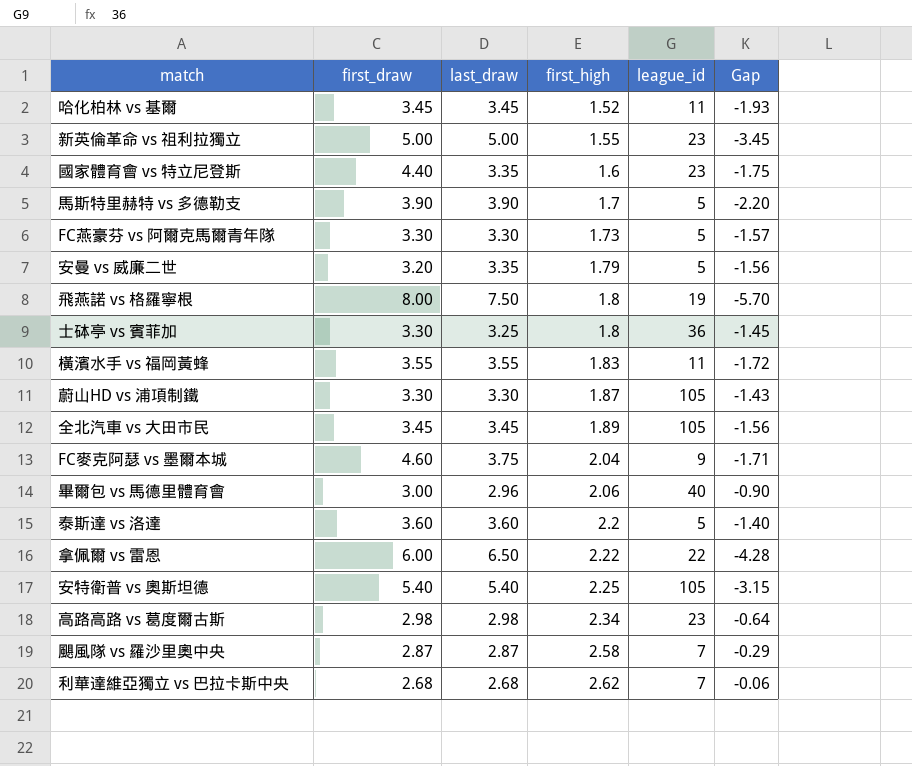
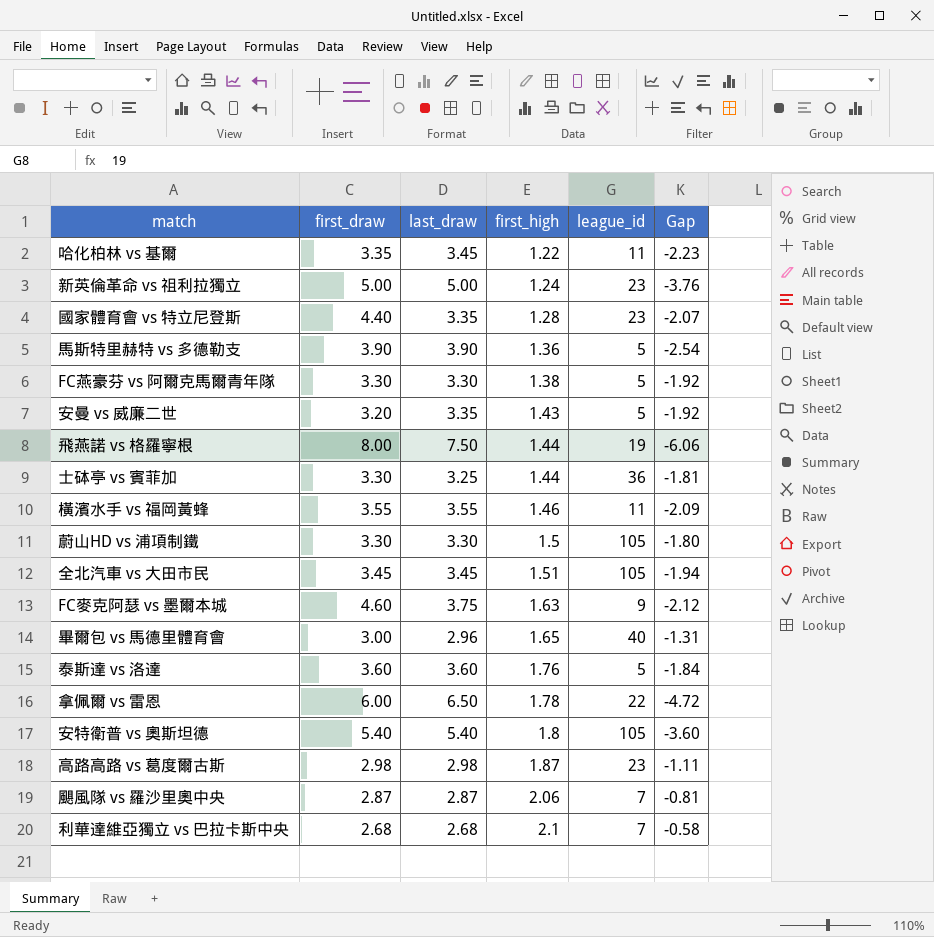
哈化柏林 vs 基爾 | first_draw: 3.45 -> 3.35
哈化柏林 vs 基爾 | first_high: 1.52 -> 1.22
哈化柏林 vs 基爾 | Gap: -1.93 -> -2.23
新英倫革命 vs 祖利拉獨立 | first_high: 1.55 -> 1.24
新英倫革命 vs 祖利拉獨立 | Gap: -3.45 -> -3.76
國家體育會 vs 特立尼登斯 | first_high: 1.6 -> 1.28
國家體育會 vs 特立尼登斯 | Gap: -1.75 -> -2.07
馬斯特里赫特 vs 多德勒支 | first_high: 1.7 -> 1.36
馬斯特里赫特 vs 多德勒支 | Gap: -2.20 -> -2.54
FC燕豪芬 vs 阿爾克馬爾青年隊 | first_high: 1.73 -> 1.38
FC燕豪芬 vs 阿爾克馬爾青年隊 | Gap: -1.57 -> -1.92
安曼 vs 威廉二世 | first_high: 1.79 -> 1.43
安曼 vs 威廉二世 | Gap: -1.56 -> -1.92
飛燕諾 vs 格羅寧根 | first_high: 1.8 -> 1.44
飛燕諾 vs 格羅寧根 | Gap: -5.70 -> -6.06
士砵亭 vs 賓菲加 | first_high: 1.8 -> 1.44
士砵亭 vs 賓菲加 | Gap: -1.45 -> -1.81
橫濱水手 vs 福岡黃蜂 | first_high: 1.83 -> 1.46
橫濱水手 vs 福岡黃蜂 | Gap: -1.72 -> -2.09
蔚山HD vs 浦項制鐵 | first_high: 1.87 -> 1.5
蔚山HD vs 浦項制鐵 | Gap: -1.43 -> -1.80
全北汽車 vs 大田市民 | first_high: 1.89 -> 1.51
全北汽車 vs 大田市民 | Gap: -1.56 -> -1.94
FC麥克阿瑟 vs 墨爾本城 | first_high: 2.04 -> 1.63
FC麥克阿瑟 vs 墨爾本城 | Gap: -1.71 -> -2.12
畢爾包 vs 馬德里體育會 | first_high: 2.06 -> 1.65
畢爾包 vs 馬德里體育會 | Gap: -0.90 -> -1.31
泰斯達 vs 洛達 | first_high: 2.2 -> 1.76
泰斯達 vs 洛達 | Gap: -1.40 -> -1.84
拿佩爾 vs 雷恩 | first_high: 2.22 -> 1.78
拿佩爾 vs 雷恩 | Gap: -4.28 -> -4.72
安特衛普 vs 奧斯坦德 | first_high: 2.25 -> 1.8
安特衛普 vs 奧斯坦德 | Gap: -3.15 -> -3.60
高路高路 vs 葛度爾古斯 | first_high: 2.34 -> 1.87
高路高路 vs 葛度爾古斯 | Gap: -0.64 -> -1.11
颶風隊 vs 羅沙里奧中央 | first_high: 2.58 -> 2.06
颶風隊 vs 羅沙里奧中央 | Gap: -0.29 -> -0.81
利華達維亞獨立 vs 巴拉卡斯中央 | first_high: 2.62 -> 2.1
利華達維亞獨立 vs 巴拉卡斯中央 | Gap: -0.06 -> -0.58

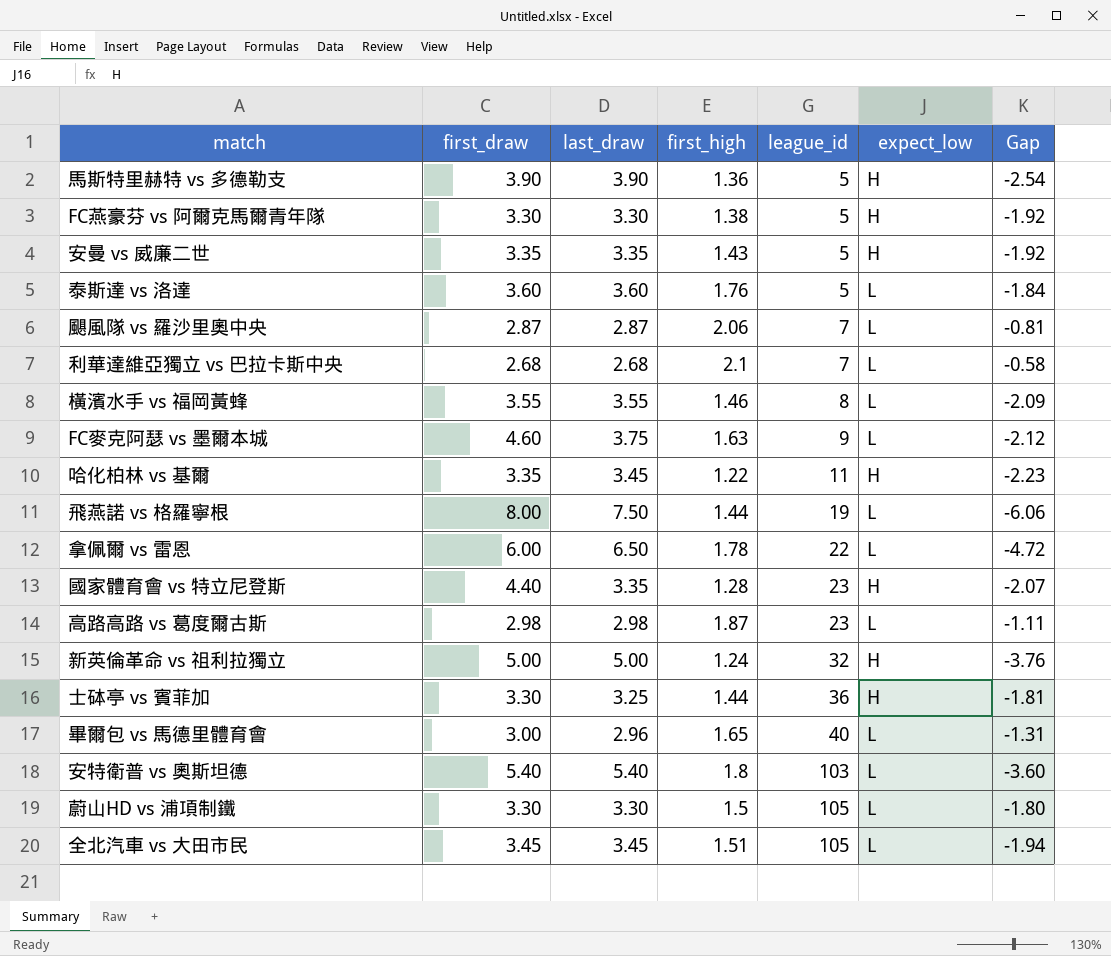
row order: first_high ascending -> league_id ascending
column expect_low | position: none -> 6
安曼 vs 威廉二世 | first_draw: 3.20 -> 3.35
橫濱水手 vs 福岡黃蜂 | league_id: 11 -> 8
新英倫革命 vs 祖利拉獨立 | league_id: 23 -> 32
安特衛普 vs 奧斯坦德 | league_id: 105 -> 103

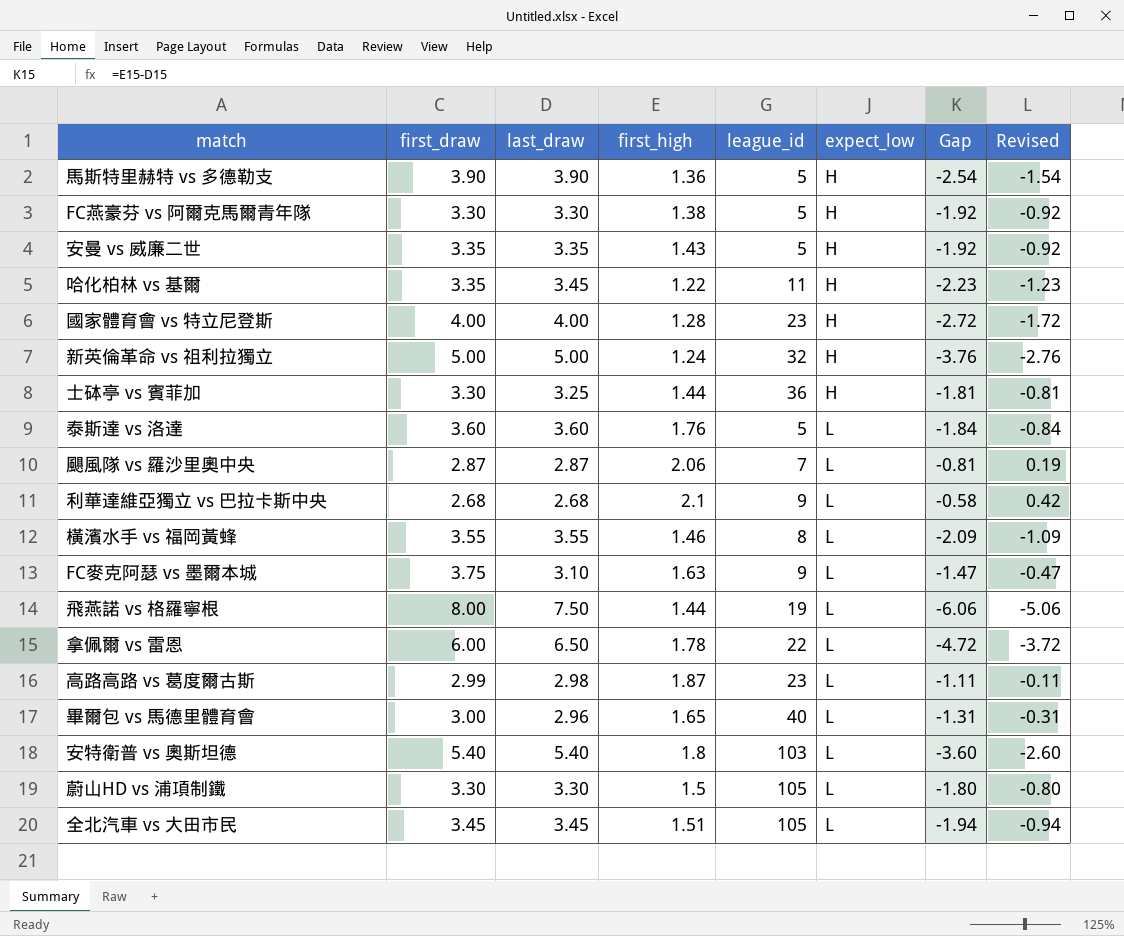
row order: league_id ascending -> expect_low ascending
column Revised | formula: none -> [Gap] + 1
國家體育會 vs 特立尼登斯 | first_draw: 4.40 -> 4.00
國家體育會 vs 特立尼登斯 | last_draw: 3.35 -> 4.00
國家體育會 vs 特立尼登斯 | Gap: -2.07 -> -2.72
利華達維亞獨立 vs 巴拉卡斯中央 | league_id: 7 -> 9
FC麥克阿瑟 vs 墨爾本城 | first_draw: 4.60 -> 3.75
FC麥克阿瑟 vs 墨爾本城 | last_draw: 3.75 -> 3.10
FC麥克阿瑟 vs 墨爾本城 | Gap: -2.12 -> -1.47
高路高路 vs 葛度爾古斯 | first_draw: 2.98 -> 2.99

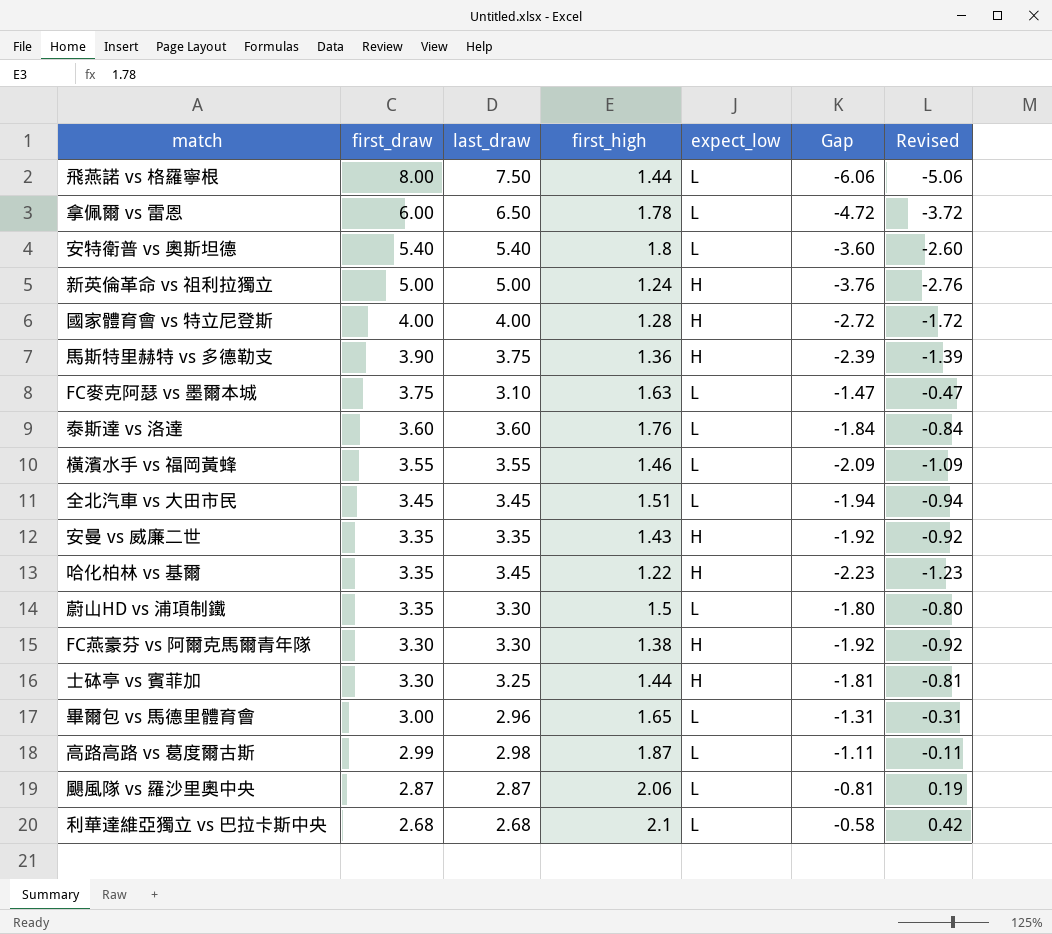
row order: expect_low ascending -> first_draw descending
column league_id | position: 5 -> none
馬斯特里赫特 vs 多德勒支 | last_draw: 3.90 -> 3.75
馬斯特里赫特 vs 多德勒支 | Gap: -2.54 -> -2.39
馬斯特里赫特 vs 多德勒支 | Revised: -1.54 -> -1.39
蔚山HD vs 浦項制鐵 | first_draw: 3.30 -> 3.35

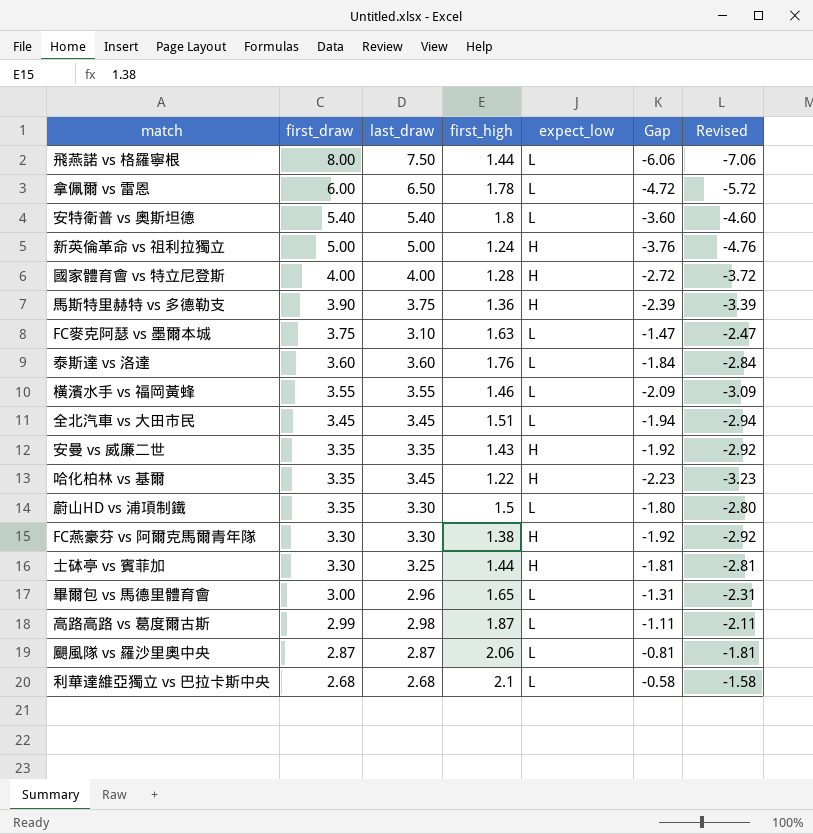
column Revised | formula: [Gap] + 1 -> [Gap] - 1

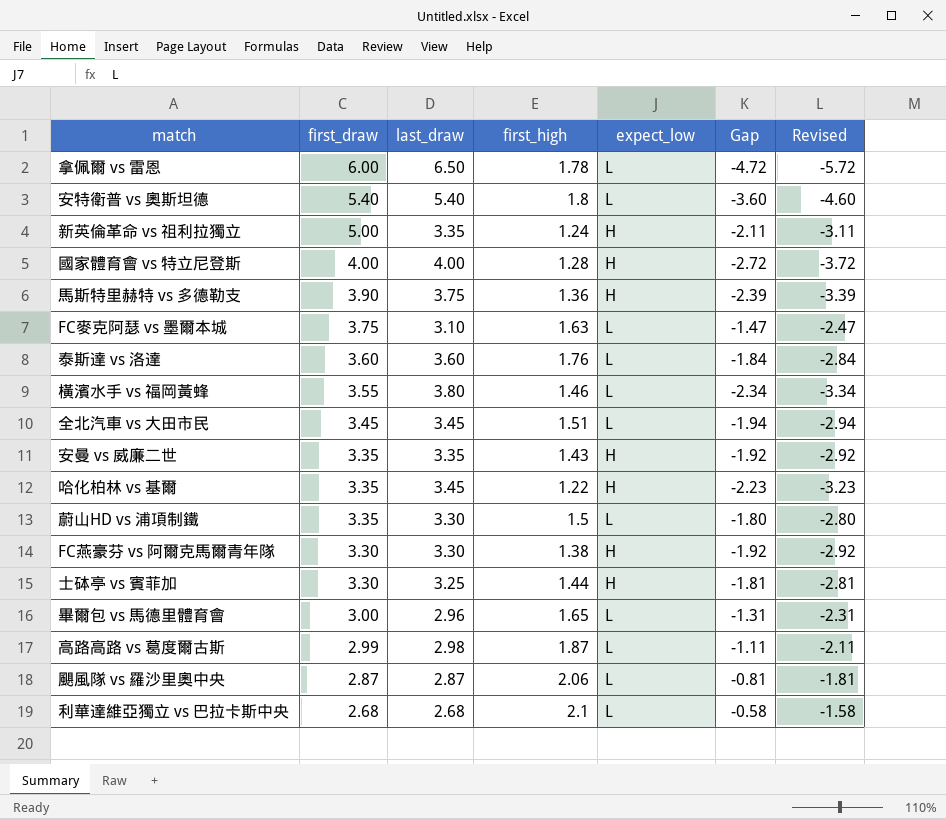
row 飛燕諾 vs 格羅寧根: 8.00 | 7.50 | 1.44 | L | -6.06 | -7.06 -> none
新英倫革命 vs 祖利拉獨立 | last_draw: 5.00 -> 3.35
新英倫革命 vs 祖利拉獨立 | Gap: -3.76 -> -2.11
新英倫革命 vs 祖利拉獨立 | Revised: -4.76 -> -3.11
橫濱水手 vs 福岡黃蜂 | last_draw: 3.55 -> 3.80
橫濱水手 vs 福岡黃蜂 | Gap: -2.09 -> -2.34
橫濱水手 vs 福岡黃蜂 | Revised: -3.09 -> -3.34

